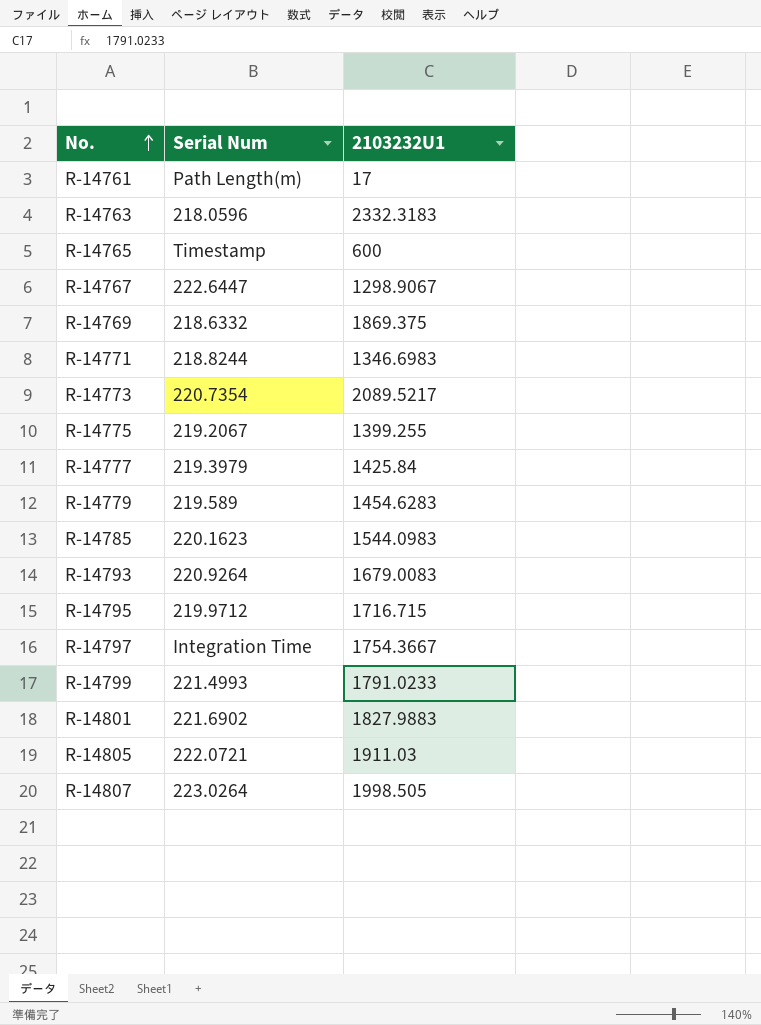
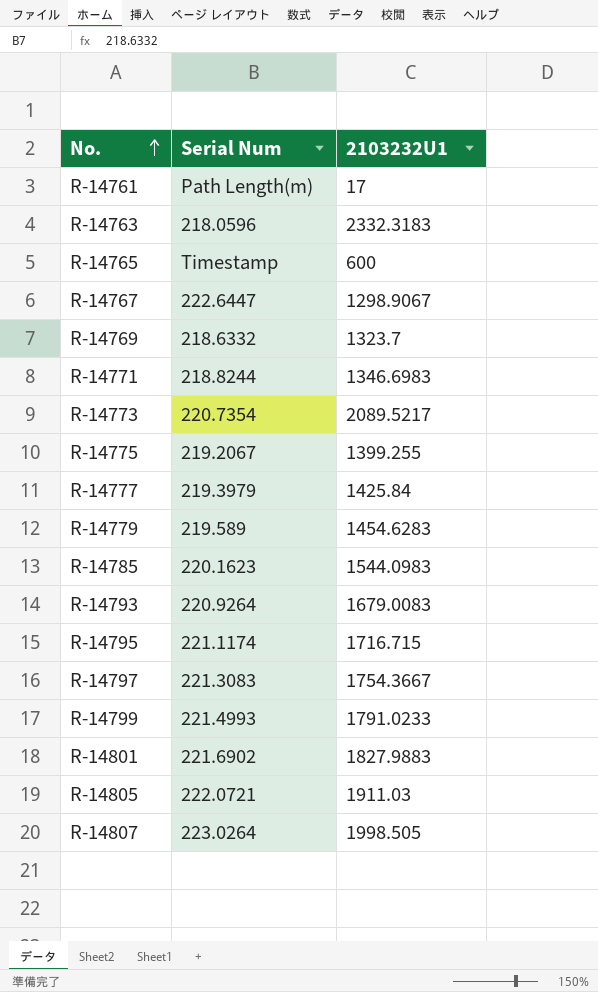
R-14769 | 2103232U1: 1869.375 -> 1323.7
R-14795 | Serial Num: 219.9712 -> 221.1174
R-14797 | Serial Num: Integration Time -> 221.3083

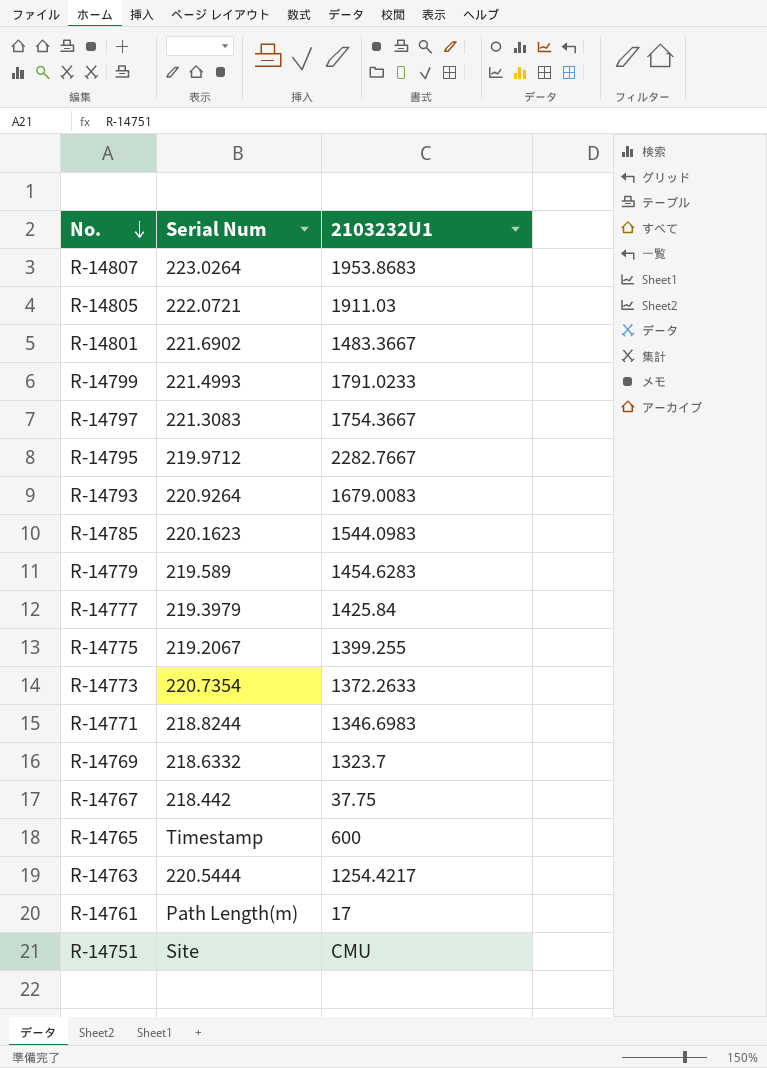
row order: No. ascending -> No. descending
R-14807 | 2103232U1: 1998.505 -> 1953.8683
R-14801 | 2103232U1: 1827.9883 -> 1483.3667
R-14795 | Serial Num: 221.1174 -> 219.9712
R-14795 | 2103232U1: 1716.715 -> 2282.7667
R-14773 | 2103232U1: 2089.5217 -> 1372.2633
R-14767 | Serial Num: 222.6447 -> 218.442
R-14767 | 2103232U1: 1298.9067 -> 37.75
R-14763 | Serial Num: 218.0596 -> 220.5444
R-14763 | 2103232U1: 2332.3183 -> 1254.4217
row R-14751: none -> Site | CMU

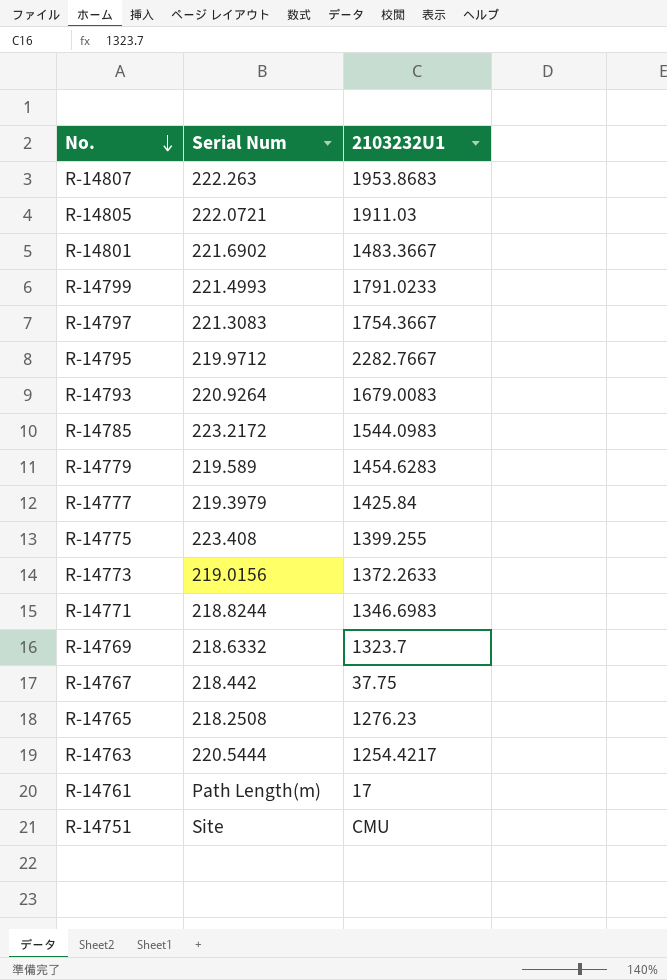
R-14807 | Serial Num: 223.0264 -> 222.263
R-14785 | Serial Num: 220.1623 -> 223.2172
R-14775 | Serial Num: 219.2067 -> 223.408
R-14773 | Serial Num: 220.7354 -> 219.0156
R-14765 | Serial Num: Timestamp -> 218.2508
R-14765 | 2103232U1: 600 -> 1276.23

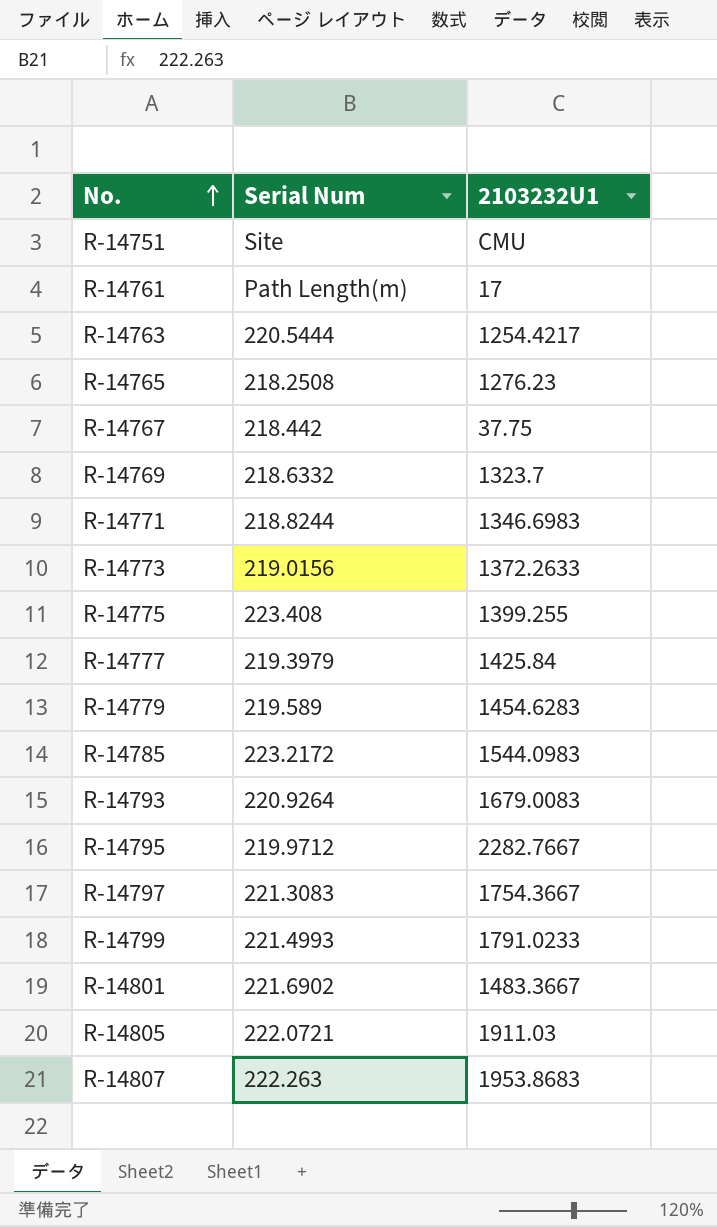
row order: No. descending -> No. ascending

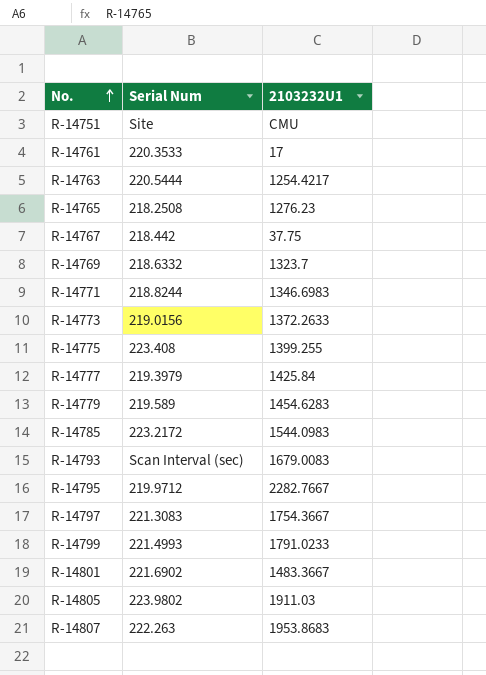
R-14761 | Serial Num: Path Length(m) -> 220.3533
R-14793 | Serial Num: 220.9264 -> Scan Interval (sec)
R-14805 | Serial Num: 222.0721 -> 223.9802

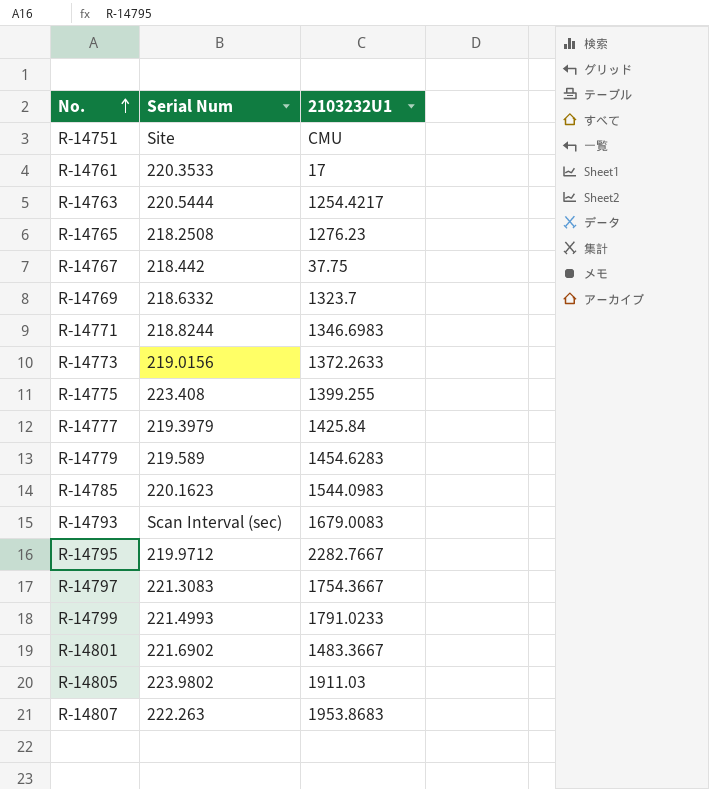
R-14785 | Serial Num: 223.2172 -> 220.1623

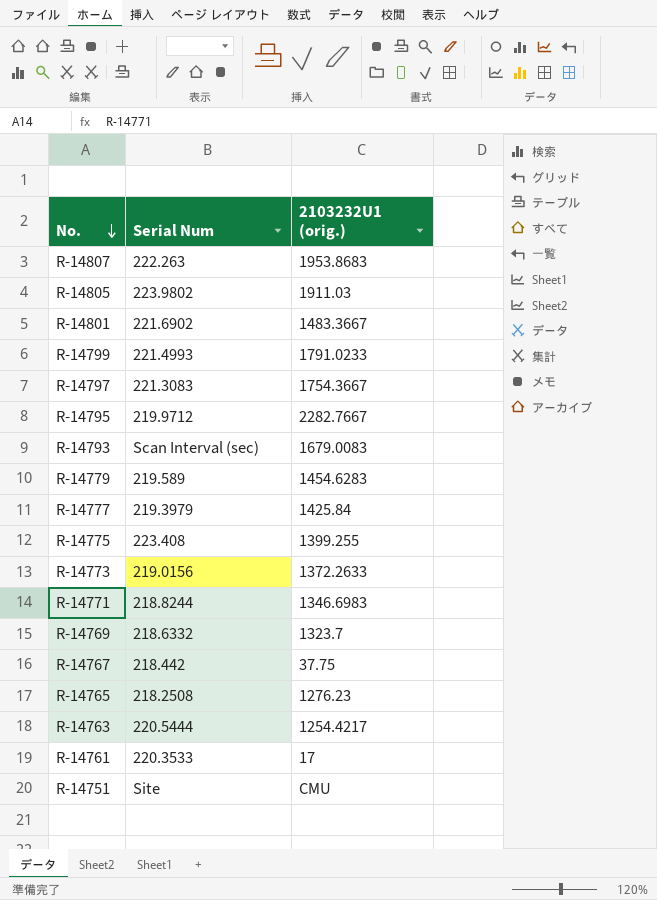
row order: No. ascending -> No. descending
column name: 2103232U1 -> 2103232U1 (orig.)
row R-14785: 220.1623 | 1544.0983 -> none

